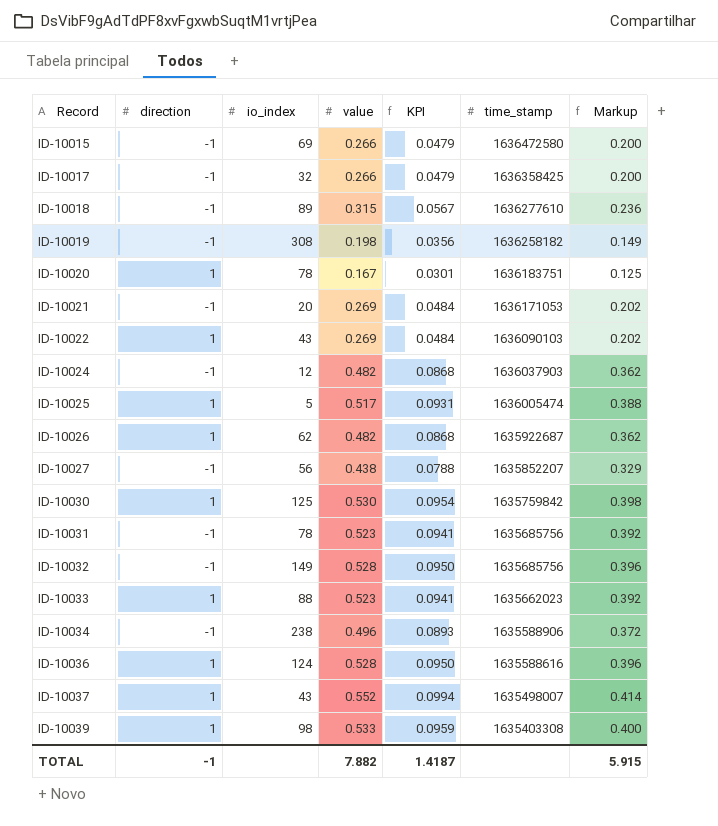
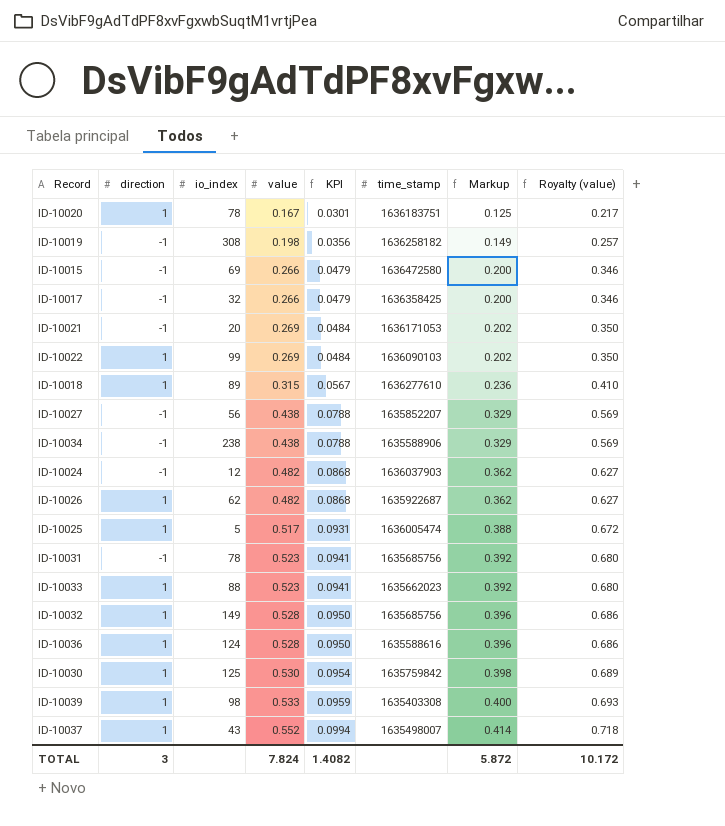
row order: Record ascending -> value ascending
column Royalty (value) | formula: none -> [value] * 1.3
ID-10022 | io_index: 43 -> 99
ID-10018 | direction: -1 -> 1
ID-10034 | value: 0.496 -> 0.438
ID-10034 | KPI: 0.0893 -> 0.0788
ID-10034 | Markup: 0.372 -> 0.329
ID-10032 | direction: -1 -> 1
TOTAL | direction: -1 -> 3
TOTAL | value: 7.882 -> 7.824
TOTAL | KPI: 1.4187 -> 1.4082
TOTAL | Markup: 5.915 -> 5.872

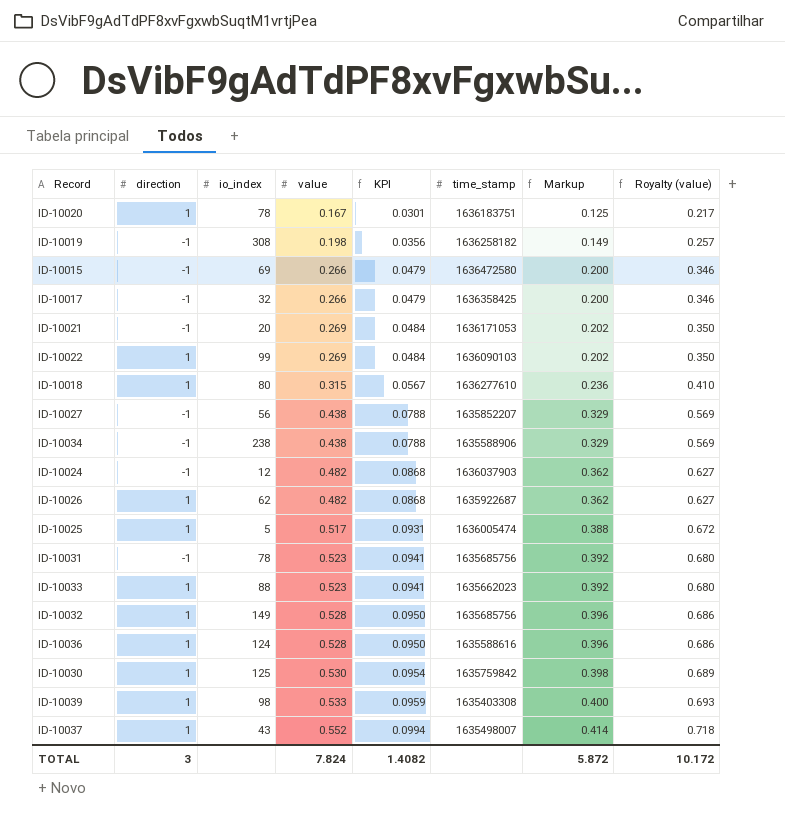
ID-10018 | io_index: 89 -> 80

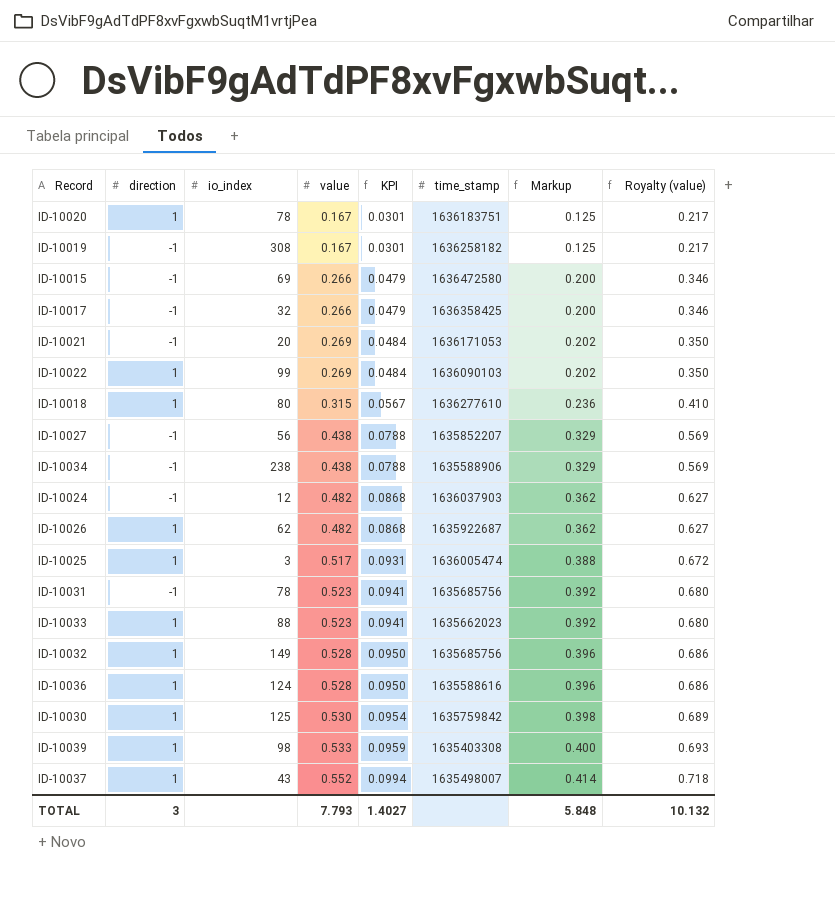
ID-10019 | value: 0.198 -> 0.167
ID-10019 | KPI: 0.0356 -> 0.0301
ID-10019 | Markup: 0.149 -> 0.125
ID-10019 | Royalty (value): 0.257 -> 0.217
ID-10025 | io_index: 5 -> 3
TOTAL | value: 7.824 -> 7.793
TOTAL | KPI: 1.4082 -> 1.4027
TOTAL | Markup: 5.872 -> 5.848
TOTAL | Royalty (value): 10.172 -> 10.132

